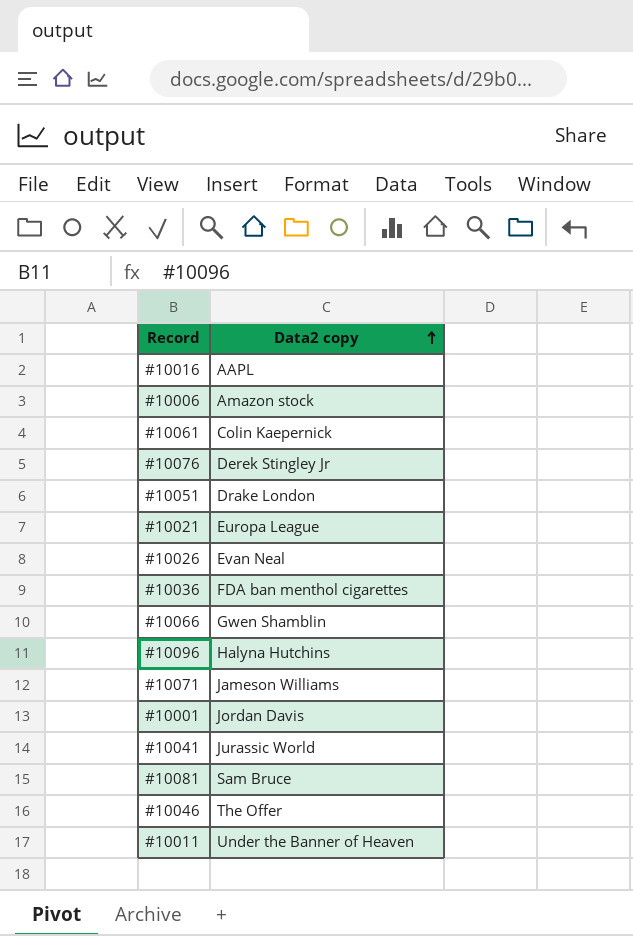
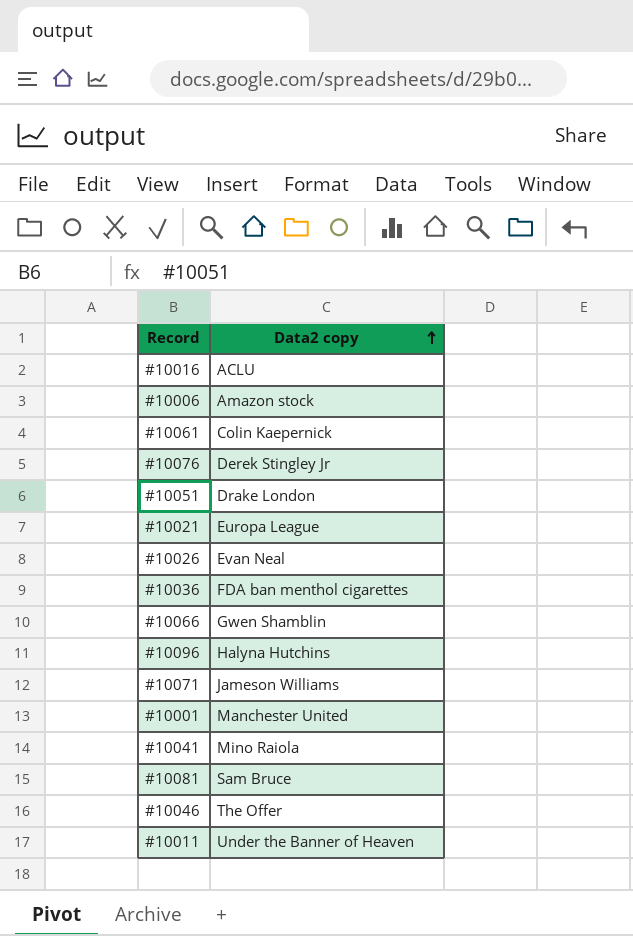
#10016 | Data2 copy: AAPL -> ACLU
#10001 | Data2 copy: Jordan Davis -> Manchester United
#10041 | Data2 copy: Jurassic World -> Mino Raiola

